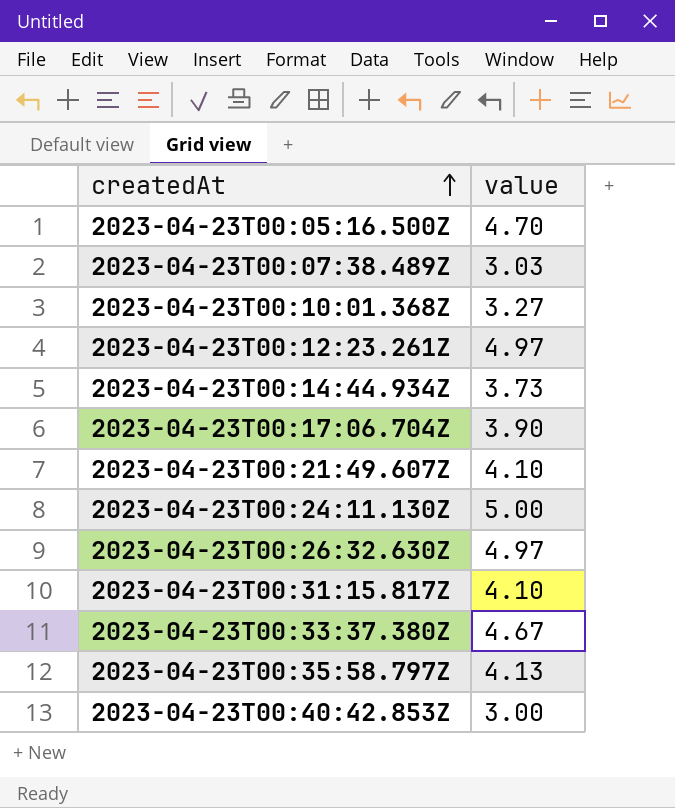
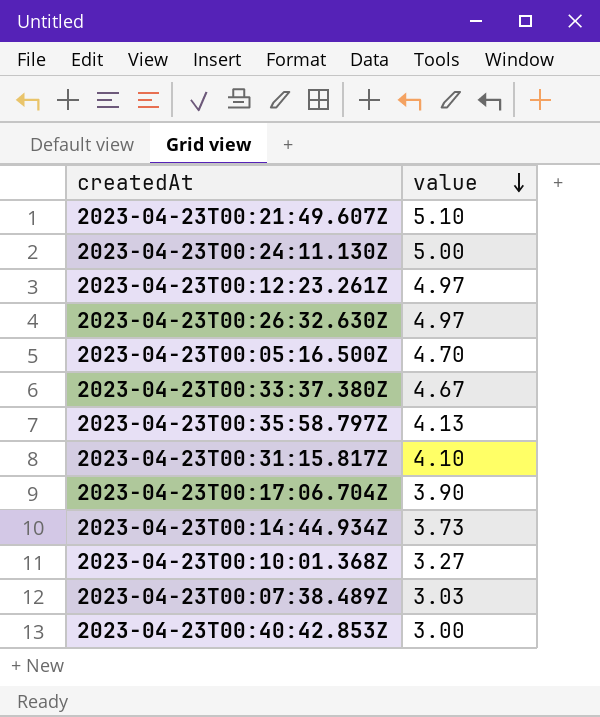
row order: createdAt ascending -> value descending
2023-04-23T00:21:49.607Z | value: 4.10 -> 5.10

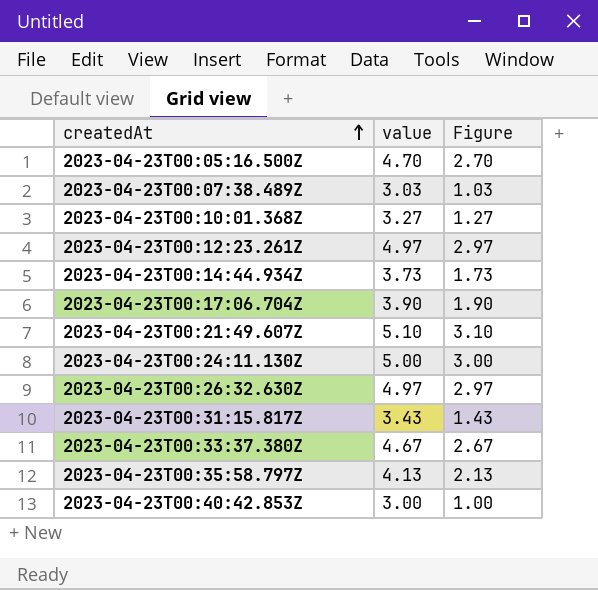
row order: value descending -> createdAt ascending
column Figure | formula: none -> [value] - 2
2023-04-23T00:31:15.817Z | value: 4.10 -> 3.43

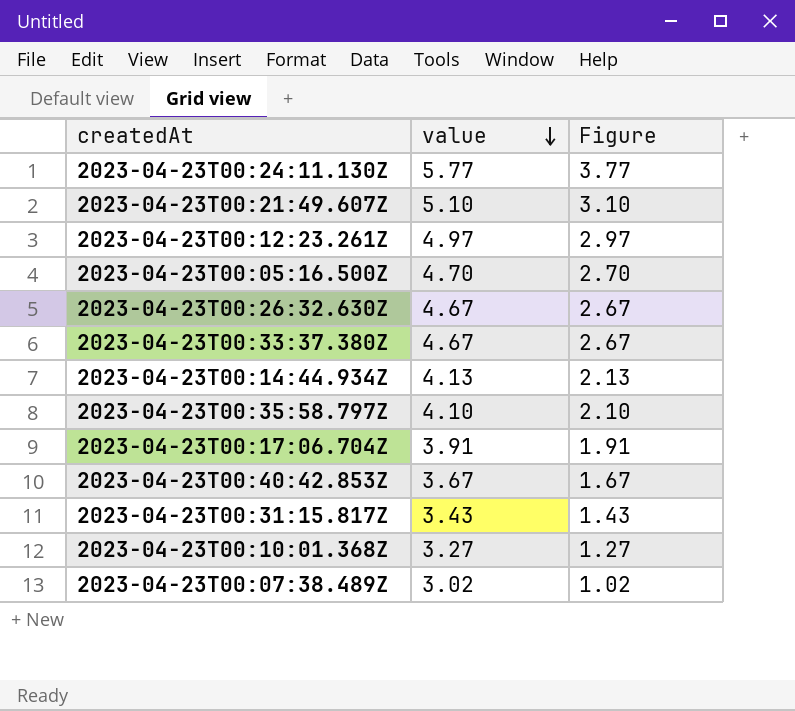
row order: createdAt ascending -> value descending
2023-04-23T00:24:11.130Z | value: 5.00 -> 5.77
2023-04-23T00:24:11.130Z | Figure: 3.00 -> 3.77
2023-04-23T00:26:32.630Z | value: 4.97 -> 4.67
2023-04-23T00:26:32.630Z | Figure: 2.97 -> 2.67
2023-04-23T00:14:44.934Z | value: 3.73 -> 4.13
2023-04-23T00:14:44.934Z | Figure: 1.73 -> 2.13
2023-04-23T00:35:58.797Z | value: 4.13 -> 4.10
2023-04-23T00:35:58.797Z | Figure: 2.13 -> 2.10
2023-04-23T00:17:06.704Z | value: 3.90 -> 3.91
2023-04-23T00:17:06.704Z | Figure: 1.90 -> 1.91
2023-04-23T00:40:42.853Z | value: 3.00 -> 3.67
2023-04-23T00:40:42.853Z | Figure: 1.00 -> 1.67
2023-04-23T00:07:38.489Z | value: 3.03 -> 3.02
2023-04-23T00:07:38.489Z | Figure: 1.03 -> 1.02

